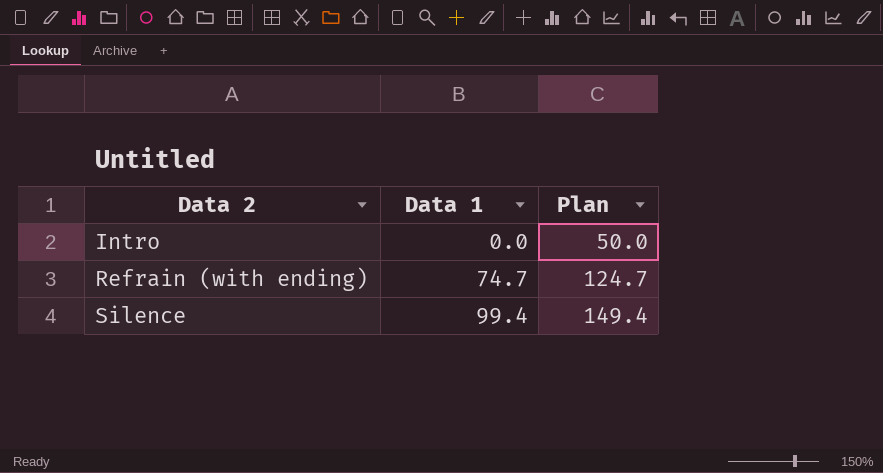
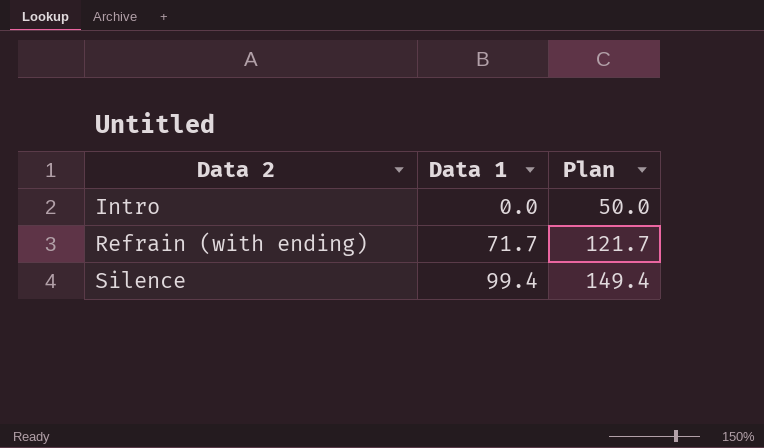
Refrain (with ending) | Data 1: 74.7 -> 71.7
Refrain (with ending) | Plan: 124.7 -> 121.7

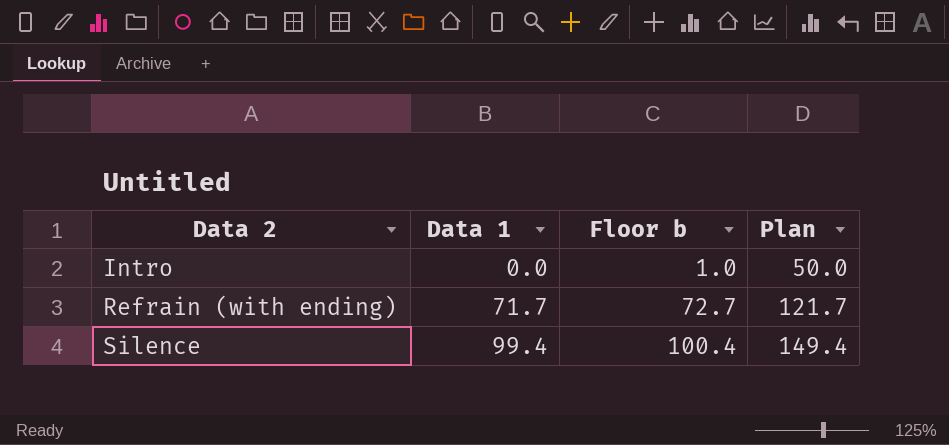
column Floor b | formula: none -> [Data 1] + 1

